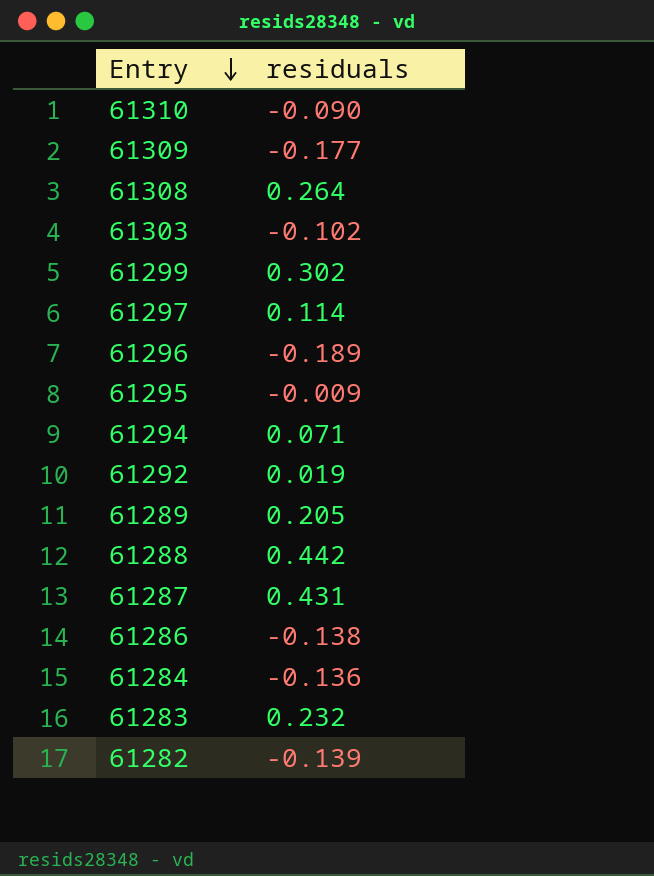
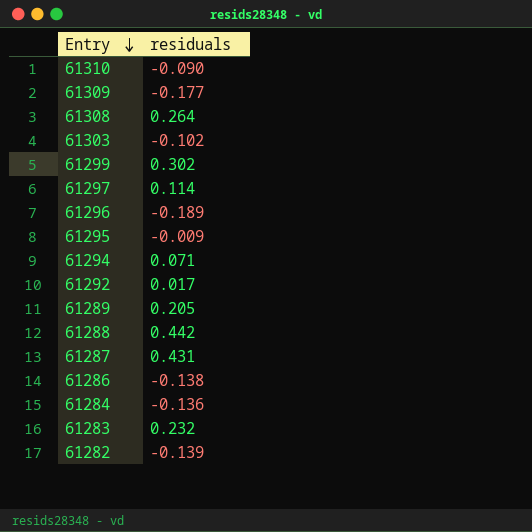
61292 | residuals: 0.019 -> 0.017

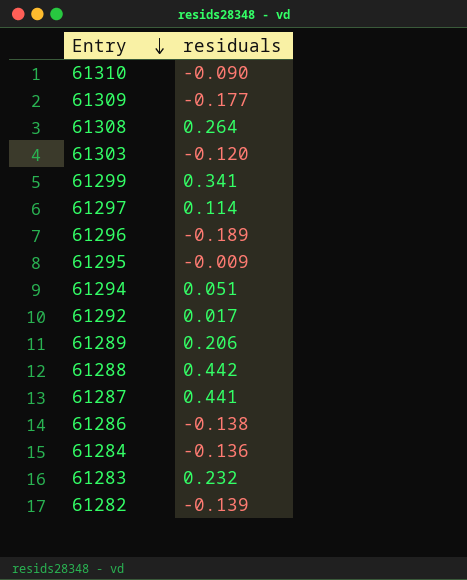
61303 | residuals: -0.102 -> -0.120
61299 | residuals: 0.302 -> 0.341
61294 | residuals: 0.071 -> 0.051
61289 | residuals: 0.205 -> 0.206
61287 | residuals: 0.431 -> 0.441

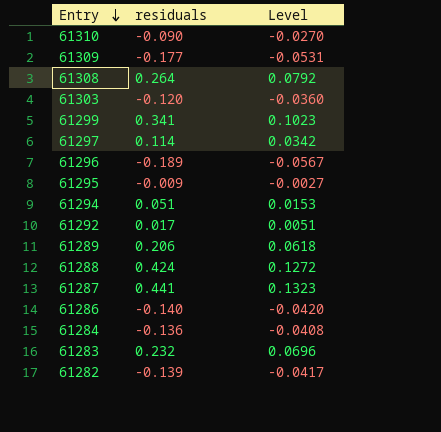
column Level | formula: none -> [residuals] * 0.3
61288 | residuals: 0.442 -> 0.424
61286 | residuals: -0.138 -> -0.140

